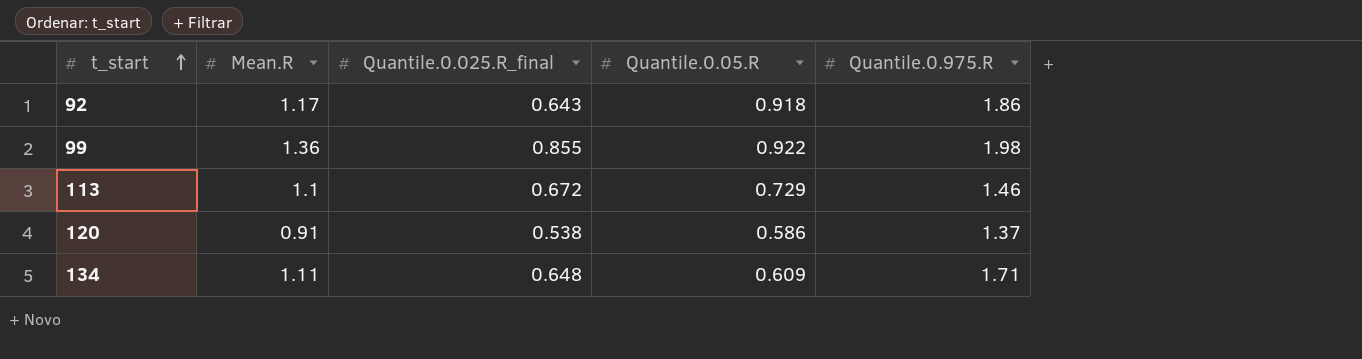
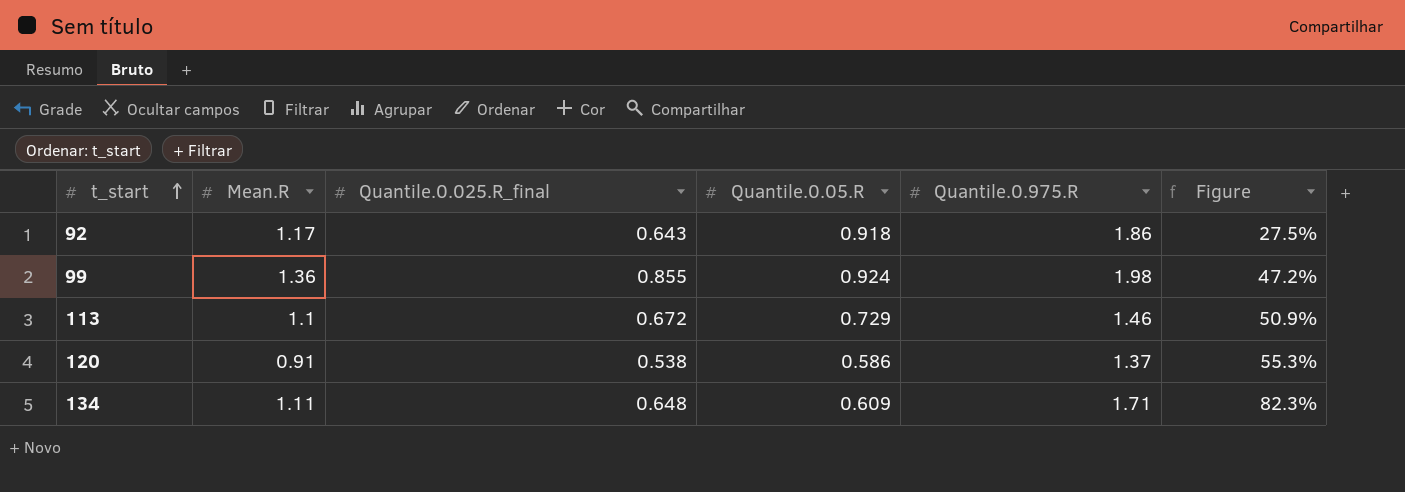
column Figure | formula: none -> ([Mean.R] - [Quantile.0.05.R]) / [Quantile.0.05.R]
99 | Quantile.0.05.R: 0.922 -> 0.924

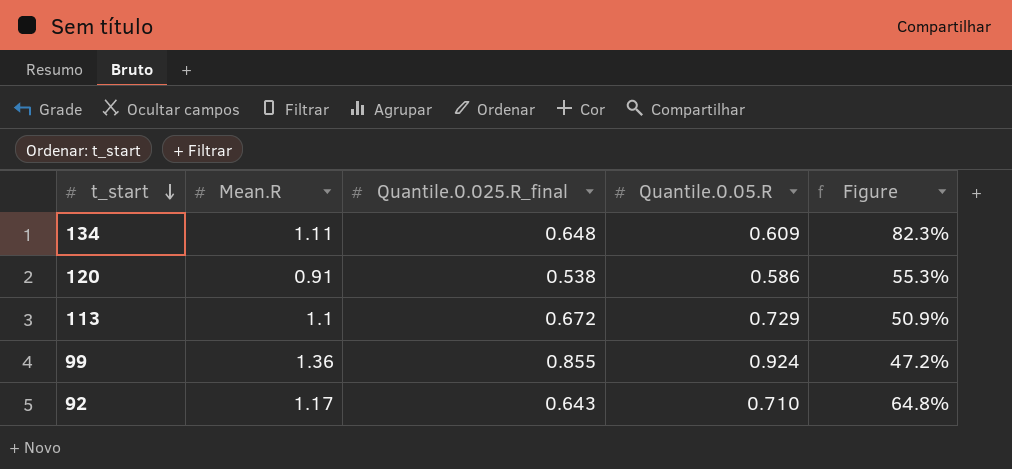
row order: t_start ascending -> t_start descending
column Quantile.0.975.R | position: 5 -> none
92 | Quantile.0.05.R: 0.918 -> 0.710
92 | Figure: 27.5% -> 64.8%

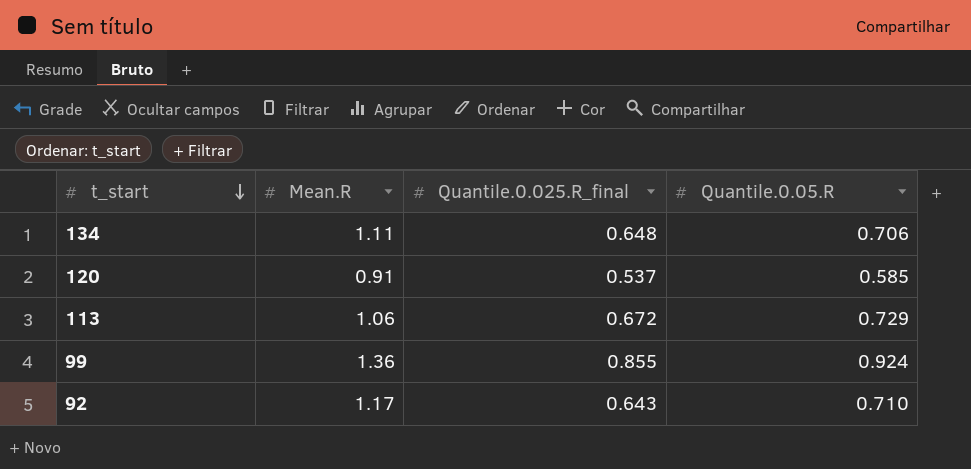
column Figure | formula: ([Mean.R] - [Quantile.0.05.R]) / [Quantile.0.05.R] -> none
134 | Quantile.0.05.R: 0.609 -> 0.706
120 | Quantile.0.025.R_final: 0.538 -> 0.537
120 | Quantile.0.05.R: 0.586 -> 0.585
113 | Mean.R: 1.1 -> 1.06

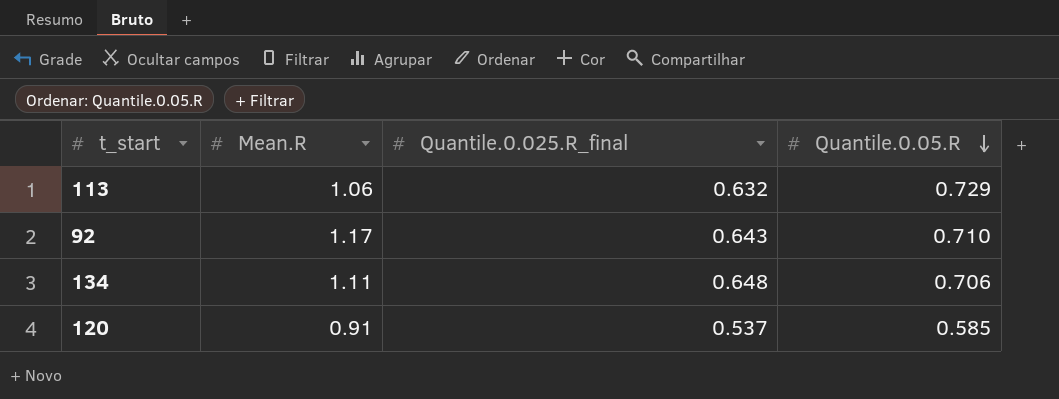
row order: t_start descending -> Quantile.0.05.R descending
row 99: 1.36 | 0.855 | 0.924 -> none
113 | Quantile.0.025.R_final: 0.672 -> 0.632

